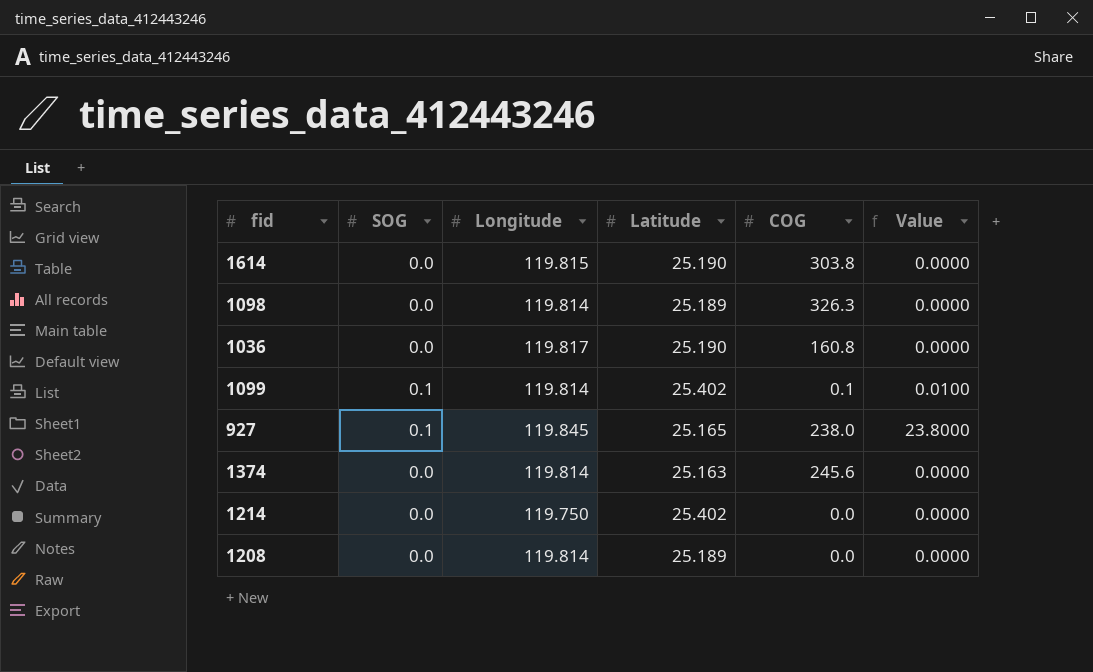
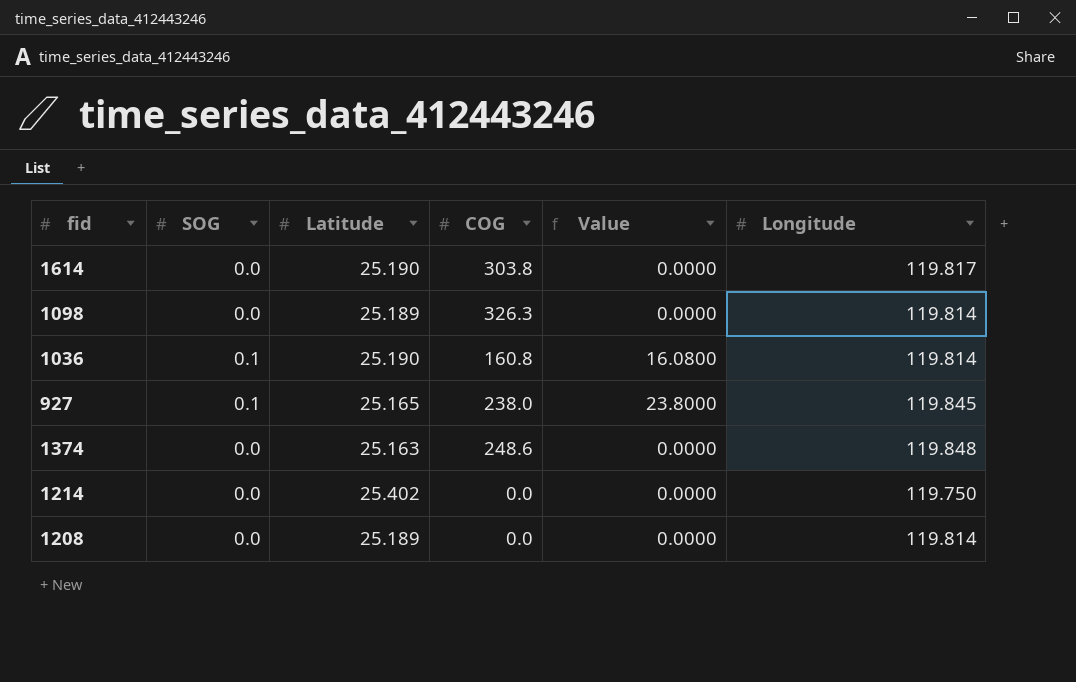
column Longitude | position: 3 -> 6
row 1099: 0.1 | 119.814 | 25.402 | 0.1 | 0.0100 -> none
1614 | Longitude: 119.815 -> 119.817
1036 | SOG: 0.0 -> 0.1
1036 | Value: 0.0000 -> 16.0800
1036 | Longitude: 119.817 -> 119.814
1374 | COG: 245.6 -> 248.6
1374 | Longitude: 119.814 -> 119.848

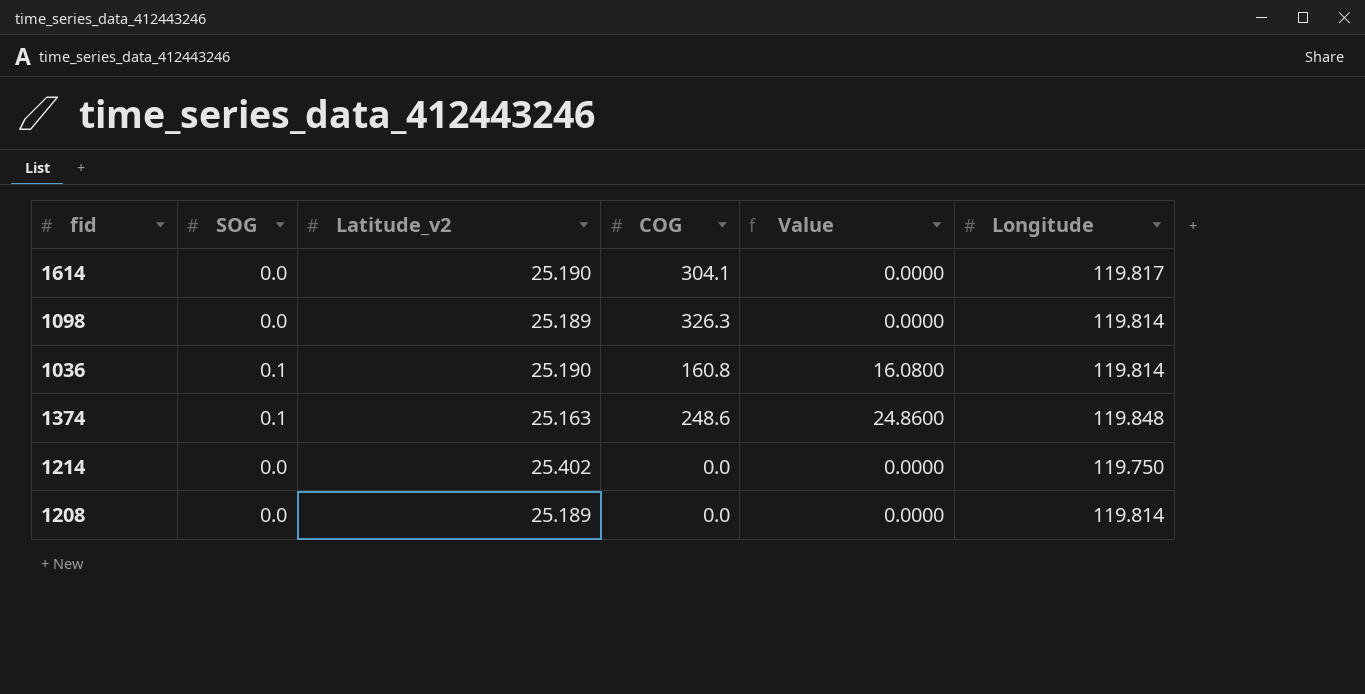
column name: Latitude -> Latitude_v2
row 927: 0.1 | 25.165 | 238.0 | 23.8000 | 119.845 -> none
1614 | COG: 303.8 -> 304.1
1374 | SOG: 0.0 -> 0.1
1374 | Value: 0.0000 -> 24.8600

